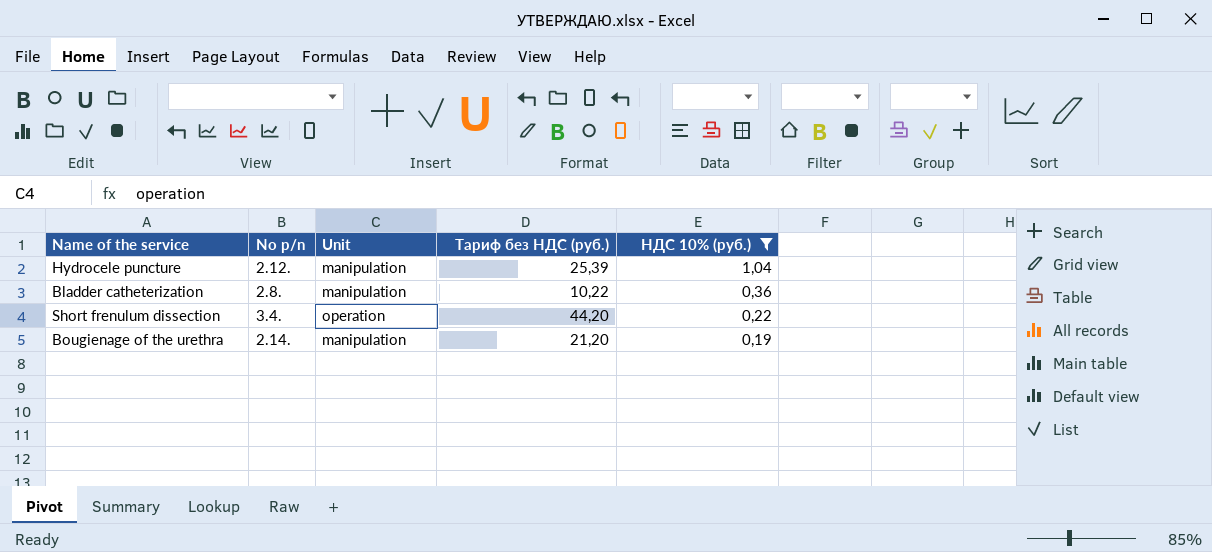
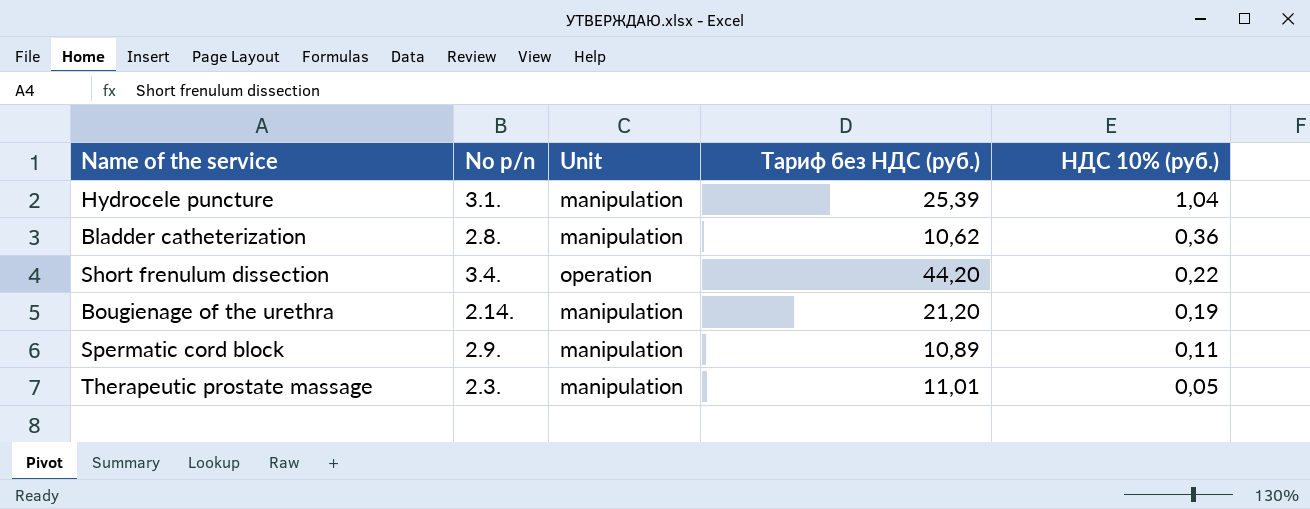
filter: НДС 10% (руб.) >= 0,19 -> none
Hydrocele puncture | No p/n: 2.12. -> 3.1.
Bladder catheterization | Тариф без НДС (руб.): 10,22 -> 10,62

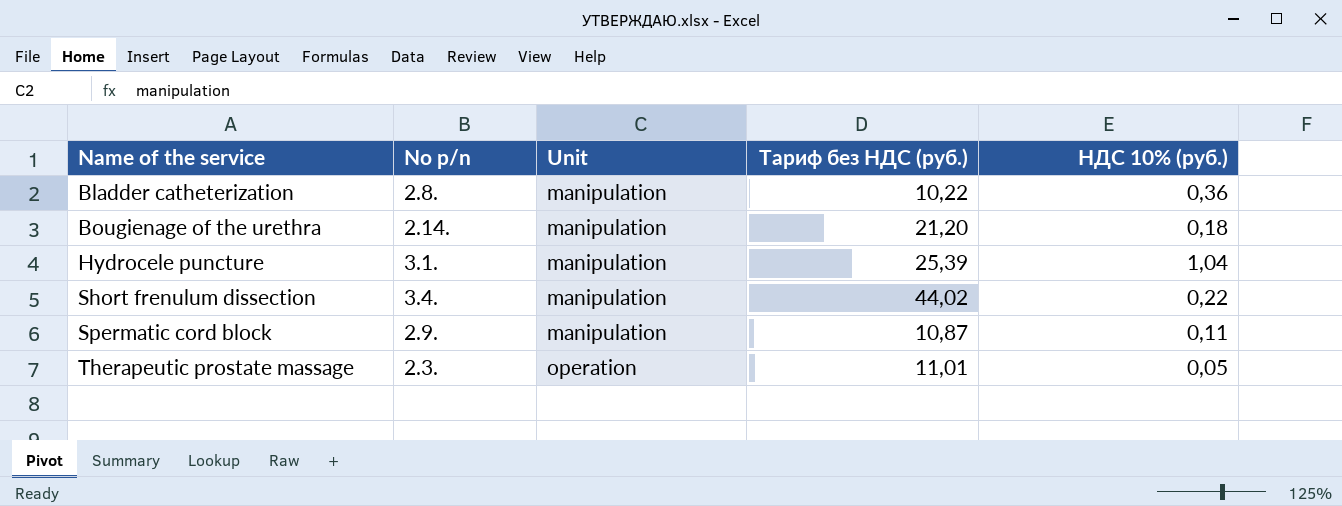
row order: НДС 10% (руб.) descending -> Name of the service ascending
Bladder catheterization | Тариф без НДС (руб.): 10,62 -> 10,22
Bougienage of the urethra | НДС 10% (руб.): 0,19 -> 0,18
Short frenulum dissection | Unit: operation -> manipulation
Short frenulum dissection | Тариф без НДС (руб.): 44,20 -> 44,02
Spermatic cord block | Тариф без НДС (руб.): 10,89 -> 10,87
Therapeutic prostate massage | Unit: manipulation -> operation

